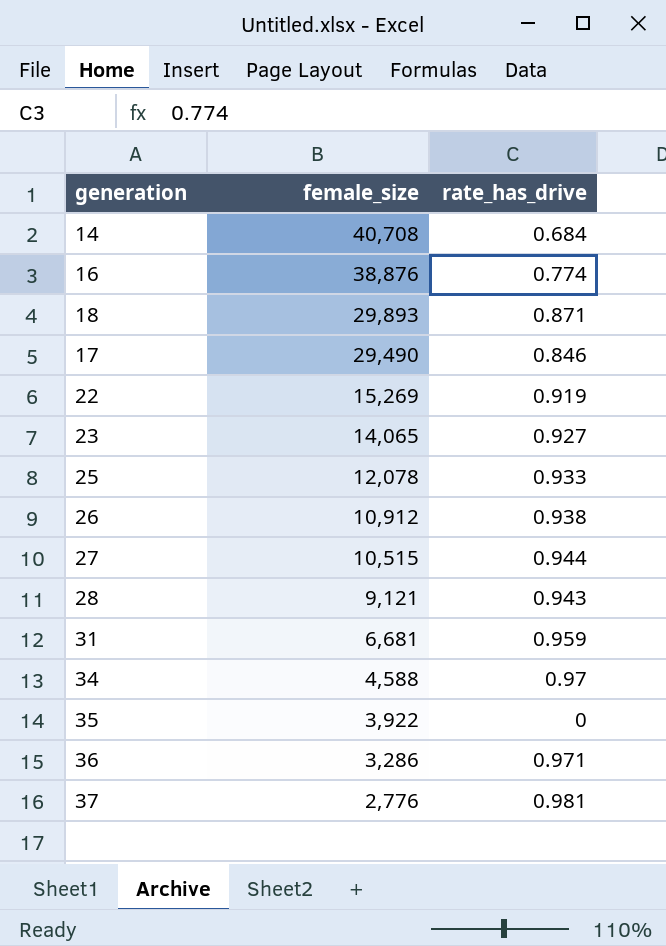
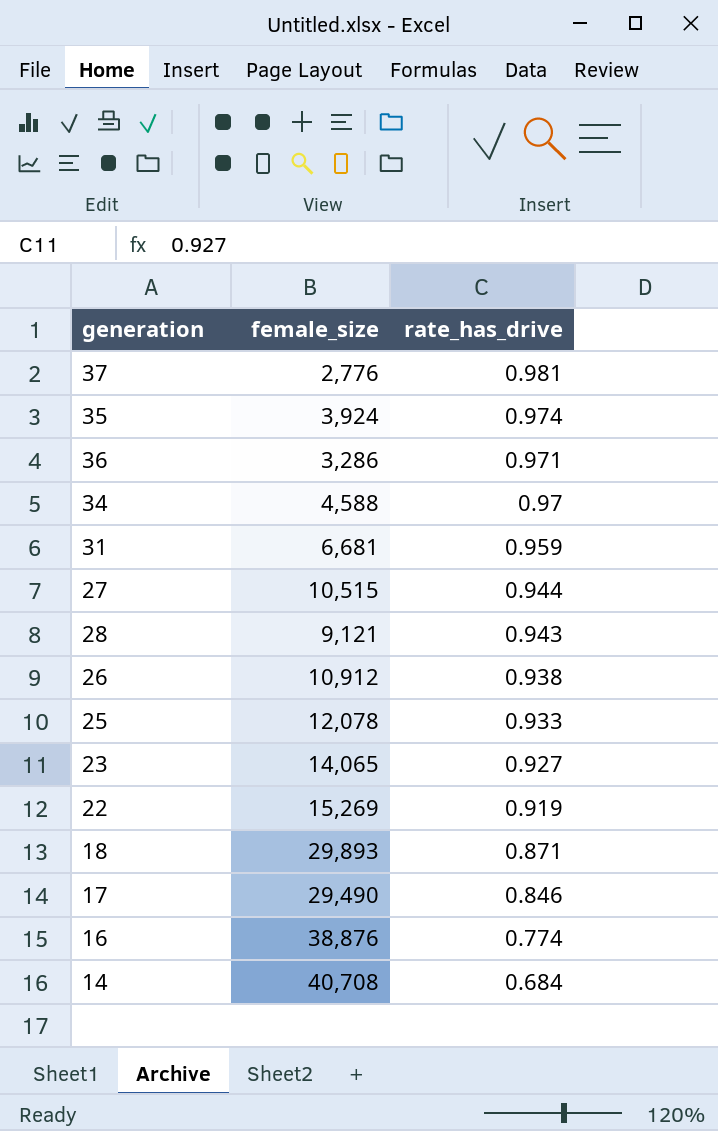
row order: female_size descending -> rate_has_drive descending
35 | female_size: 3,922 -> 3,924
35 | rate_has_drive: 0 -> 0.974

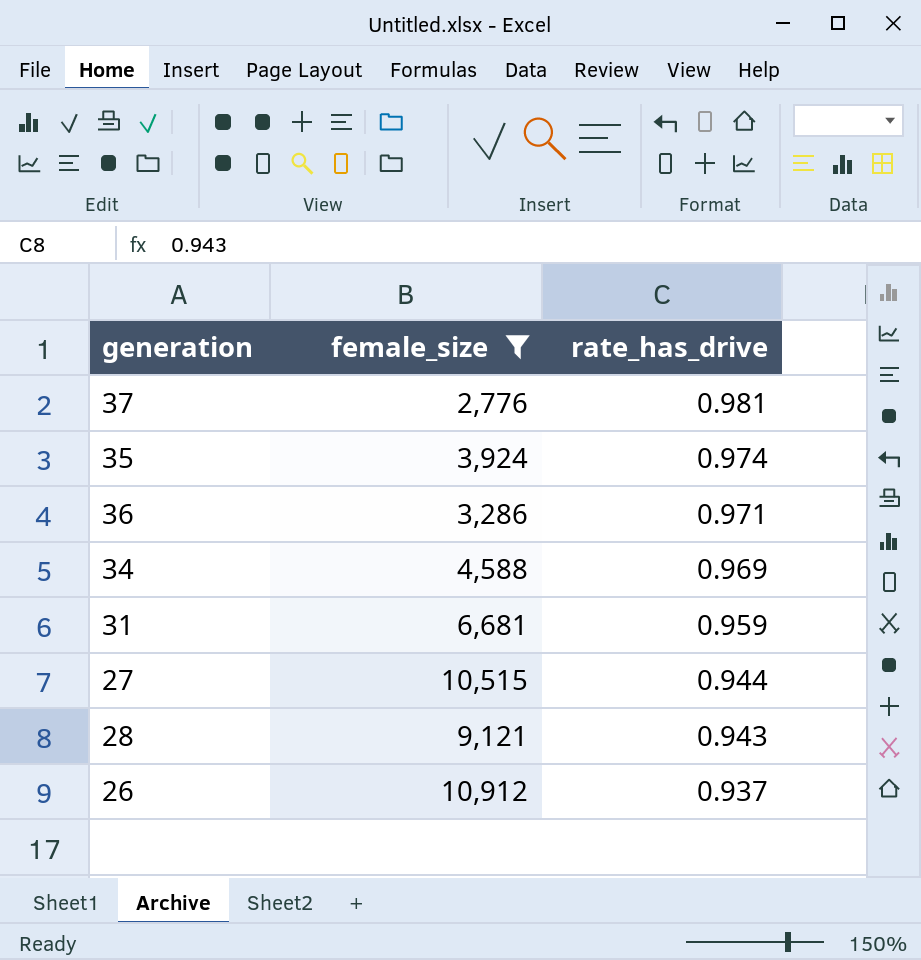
filter: none -> female_size <= 10,912
34 | rate_has_drive: 0.97 -> 0.969
26 | rate_has_drive: 0.938 -> 0.937

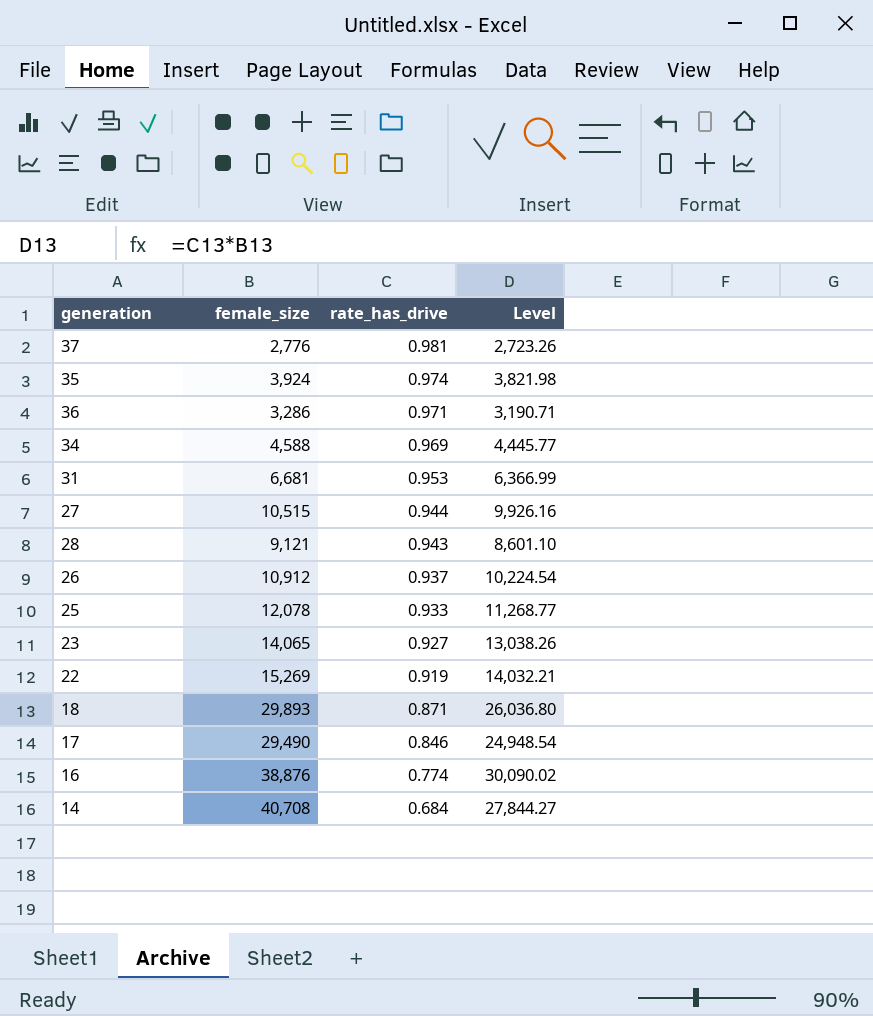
filter: female_size <= 10,912 -> none
column Level | formula: none -> [female_size] * [rate_has_drive]
31 | rate_has_drive: 0.959 -> 0.953

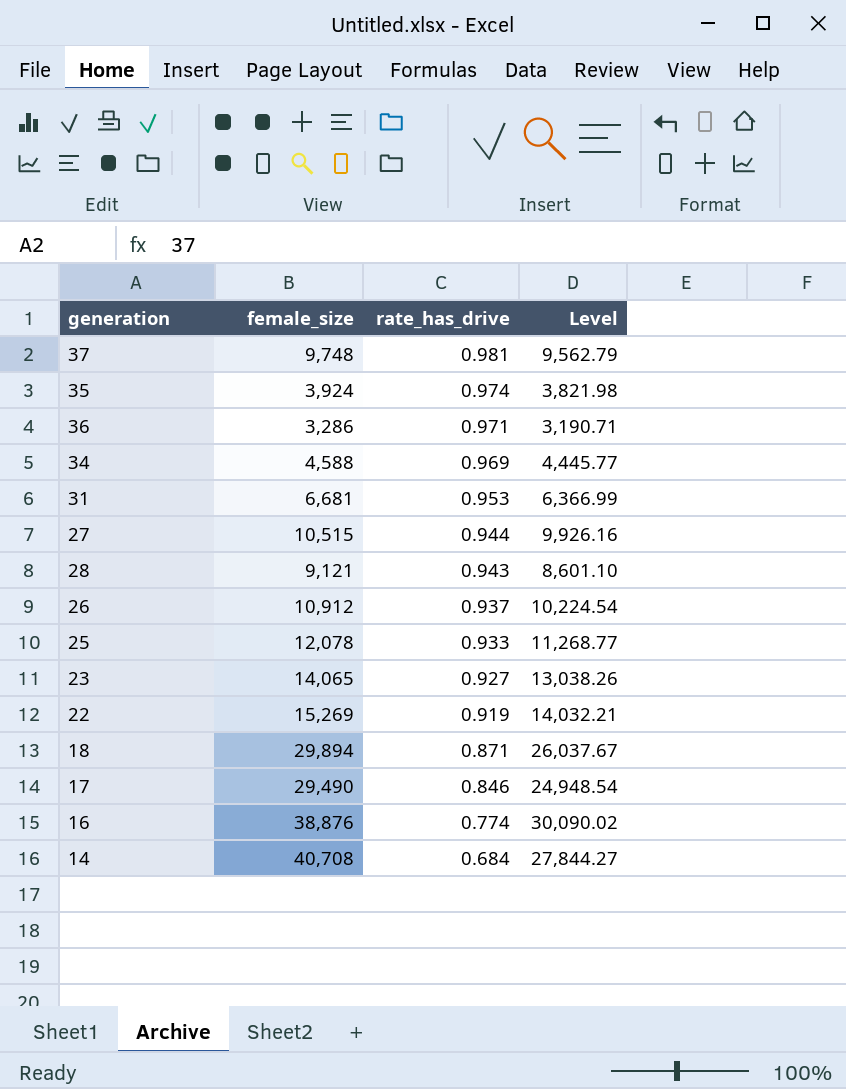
37 | female_size: 2,776 -> 9,748
37 | Level: 2,723.26 -> 9,562.79
18 | female_size: 29,893 -> 29,894
18 | Level: 26,036.80 -> 26,037.67

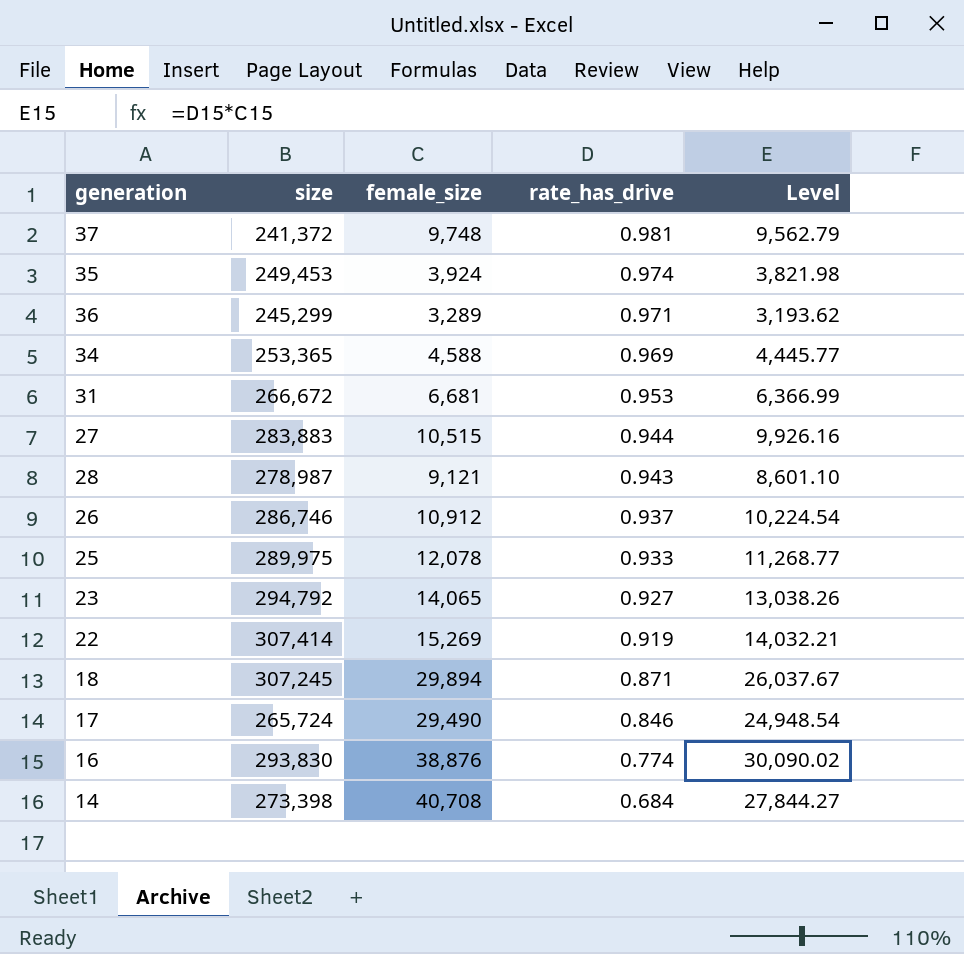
column size | position: none -> 2
36 | female_size: 3,286 -> 3,289
36 | Level: 3,190.71 -> 3,193.62

